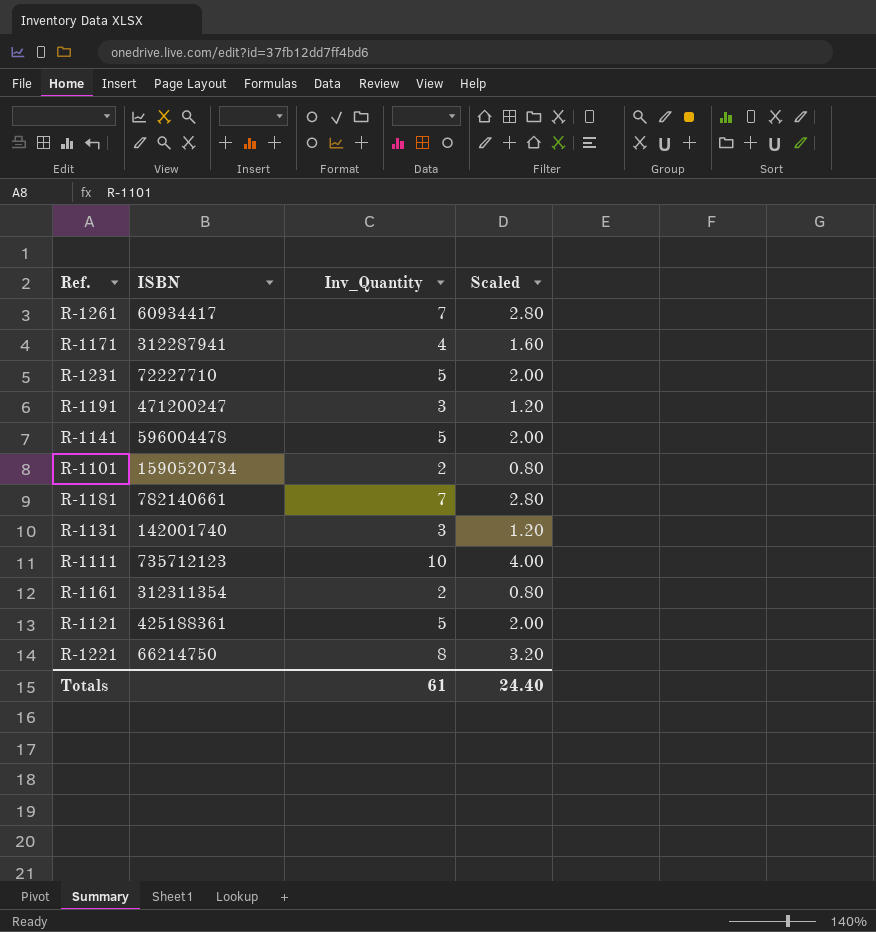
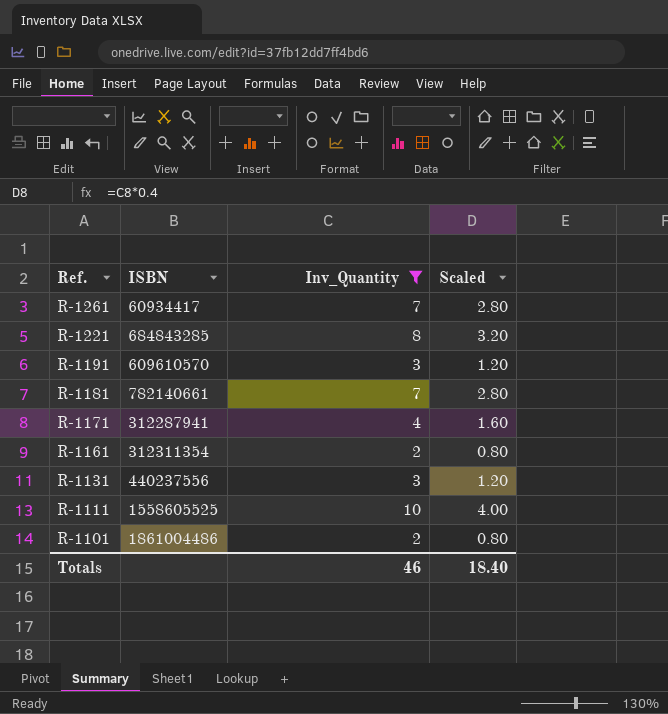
filter: none -> Inv_Quantity != 5
row order: none -> Ref. descending
R-1221 | ISBN: 66214750 -> 684843285
R-1191 | ISBN: 471200247 -> 609610570
R-1131 | ISBN: 142001740 -> 440237556
R-1111 | ISBN: 735712123 -> 1558605525
R-1101 | ISBN: 1590520734 -> 1861004486
Totals | Inv_Quantity: 61 -> 46
Totals | Scaled: 24.40 -> 18.40

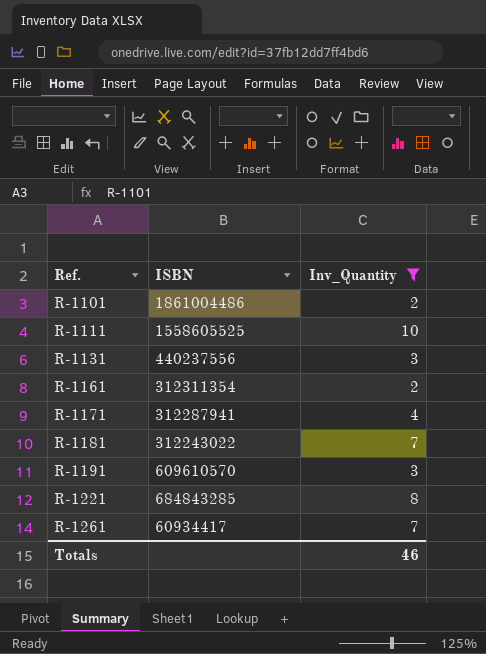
row order: Ref. descending -> Ref. ascending
column Scaled | formula: [Inv_Quantity] * 0.4 -> none
R-1181 | ISBN: 782140661 -> 312243022

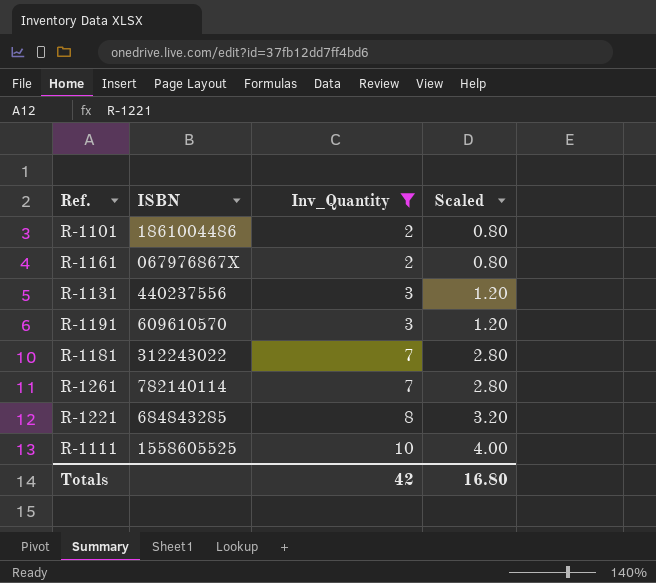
row order: Ref. ascending -> Inv_Quantity ascending
column Scaled | formula: none -> [Inv_Quantity] * 0.4
row R-1171: 312287941 | 4 -> none
R-1161 | ISBN: 312311354 -> 067976867X
R-1261 | ISBN: 60934417 -> 782140114
Totals | Inv_Quantity: 46 -> 42

